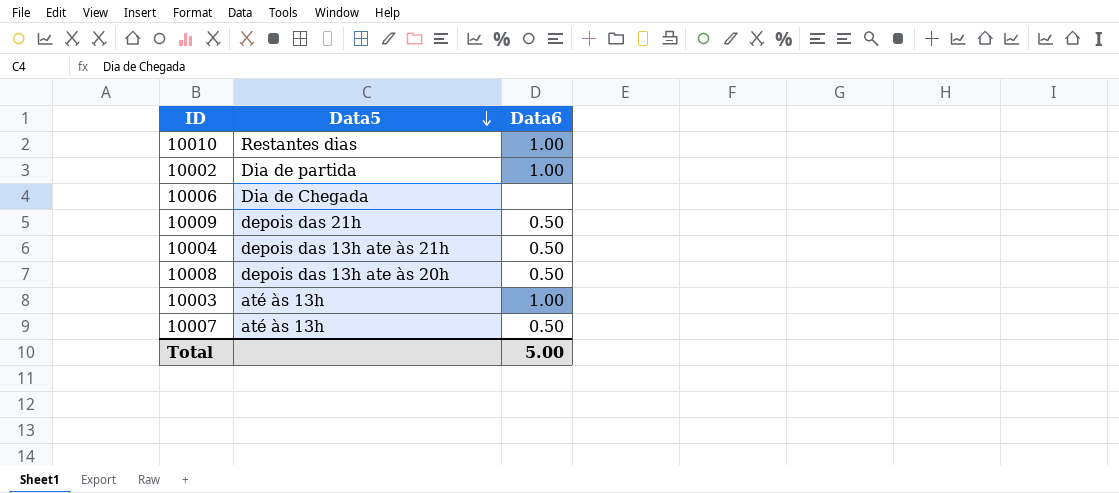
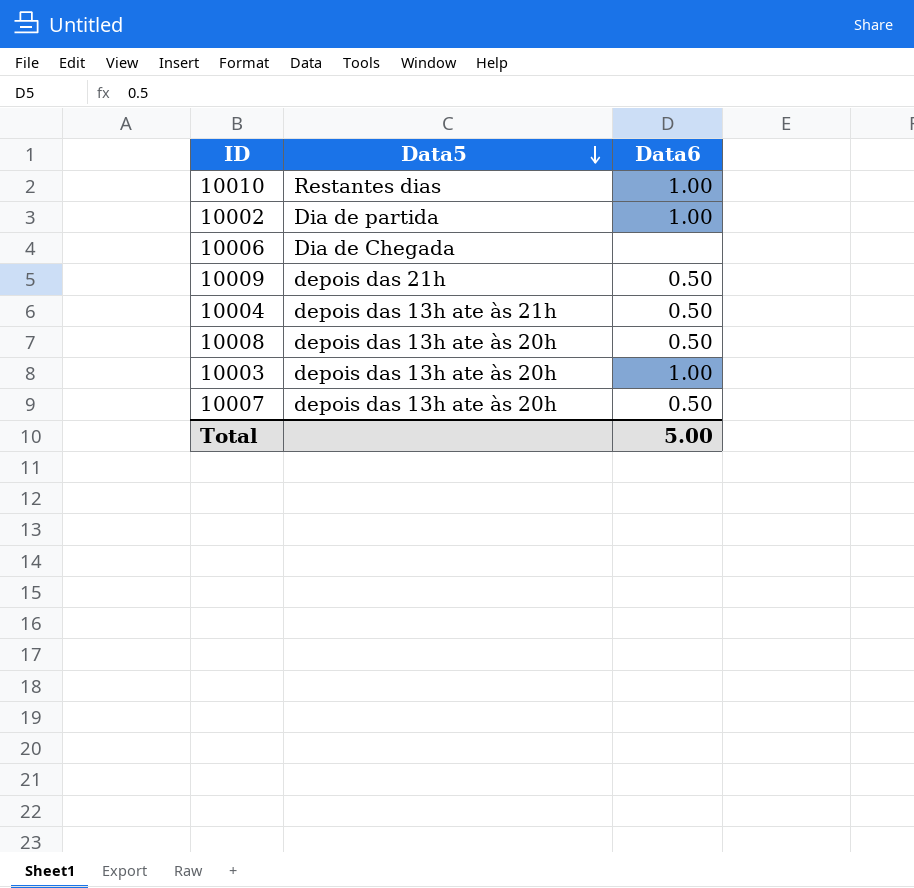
10003 | Data5: até às 13h -> depois das 13h ate às 20h
10007 | Data5: até às 13h -> depois das 13h ate às 20h

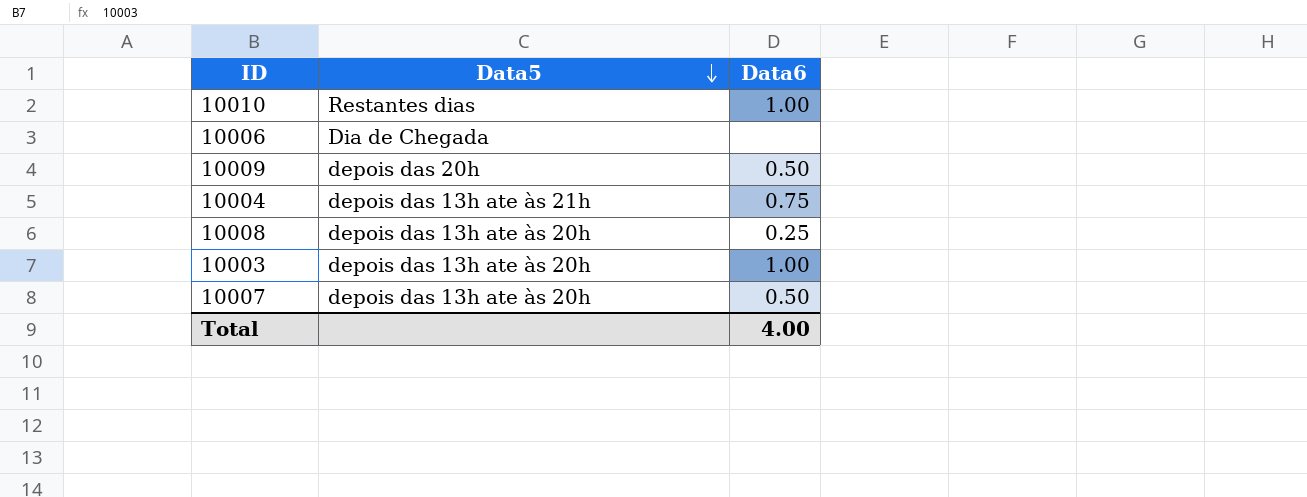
row 10002: Dia de partida | 1.00 -> none
10009 | Data5: depois das 21h -> depois das 20h
10004 | Data6: 0.50 -> 0.75
10008 | Data6: 0.50 -> 0.25
Total | Data6: 5.00 -> 4.00

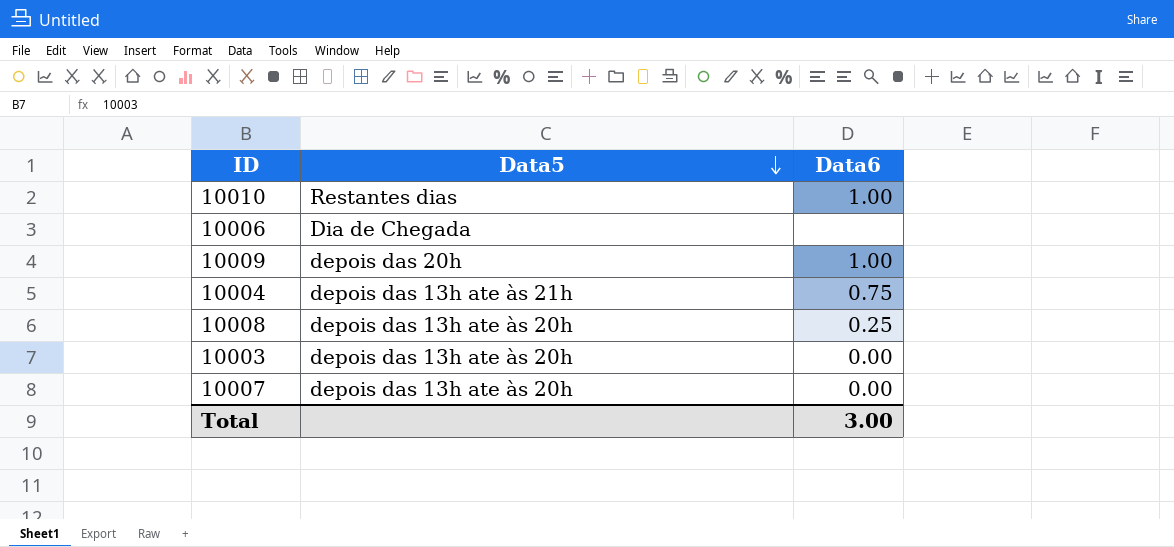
10009 | Data6: 0.50 -> 1.00
10003 | Data6: 1.00 -> 0.00
10007 | Data6: 0.50 -> 0.00
Total | Data6: 4.00 -> 3.00

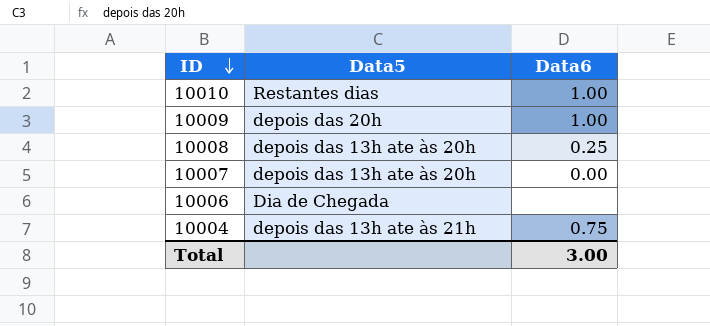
row order: Data5 descending -> ID descending
row 10003: depois das 13h ate às 20h | 0.00 -> none

